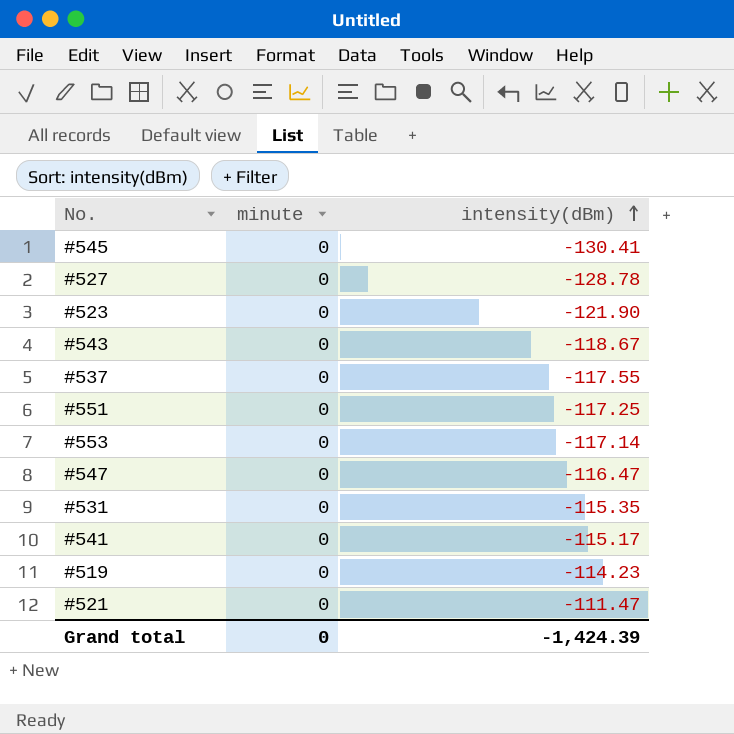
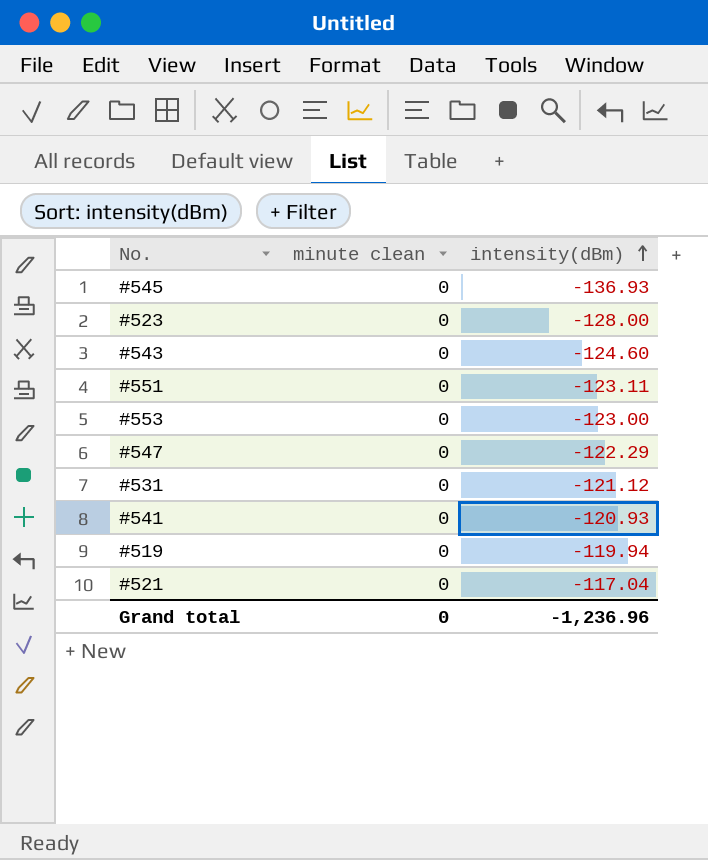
column name: minute -> minute clean
row #527: 0 | -128.78 -> none
row #537: 0 | -117.55 -> none
#545 | intensity(dBm): -130.41 -> -136.93
#523 | intensity(dBm): -121.90 -> -128.00
#543 | intensity(dBm): -118.67 -> -124.60
#551 | intensity(dBm): -117.25 -> -123.11
#553 | intensity(dBm): -117.14 -> -123.00
#547 | intensity(dBm): -116.47 -> -122.29
#531 | intensity(dBm): -115.35 -> -121.12
#541 | intensity(dBm): -115.17 -> -120.93
#519 | intensity(dBm): -114.23 -> -119.94
#521 | intensity(dBm): -111.47 -> -117.04
Grand total | intensity(dBm): -1,424.39 -> -1,236.96

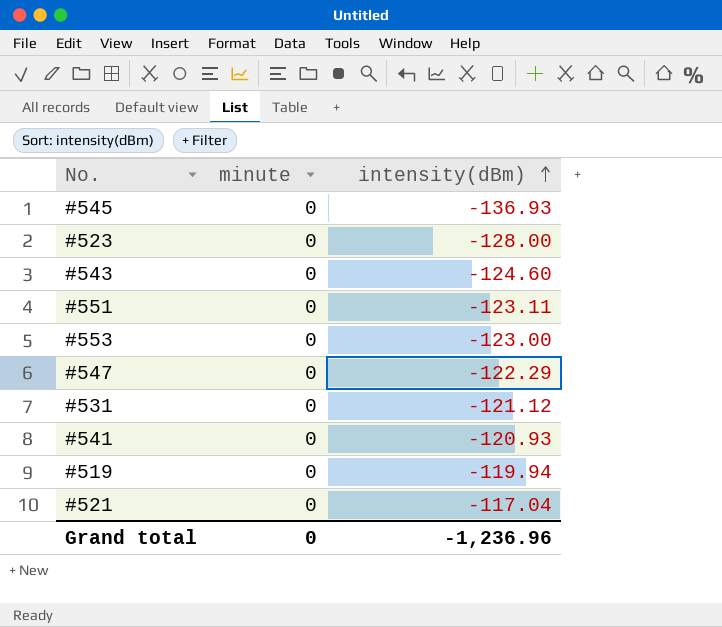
column name: minute clean -> minute

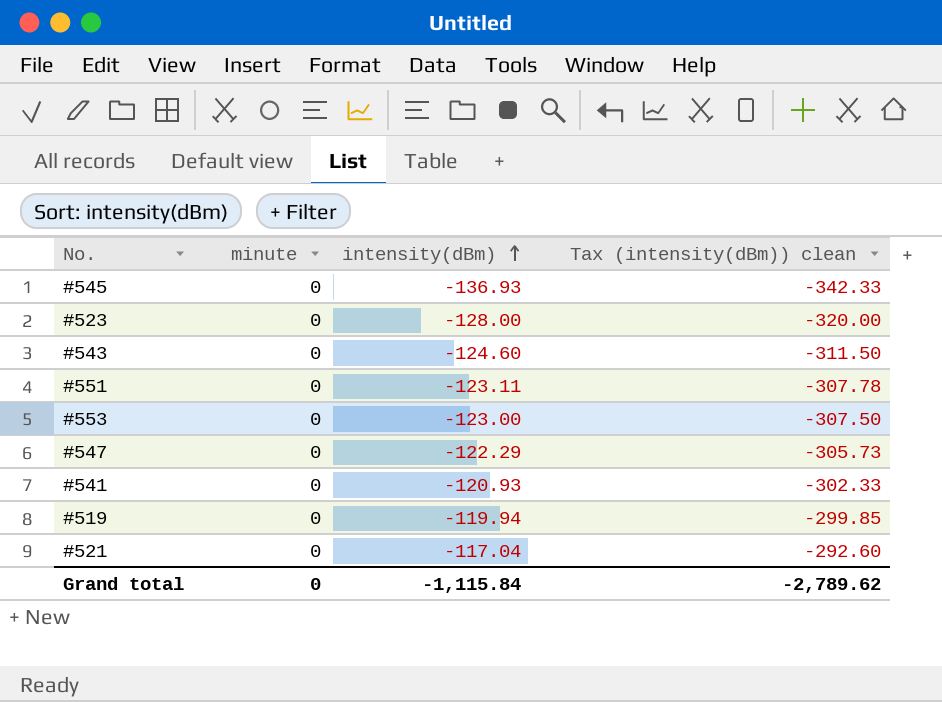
column Tax (intensity(dBm)) clean | formula: none -> [intensity(dBm)] * 2.5
row #531: 0 | -121.12 -> none
Grand total | intensity(dBm): -1,236.96 -> -1,115.84

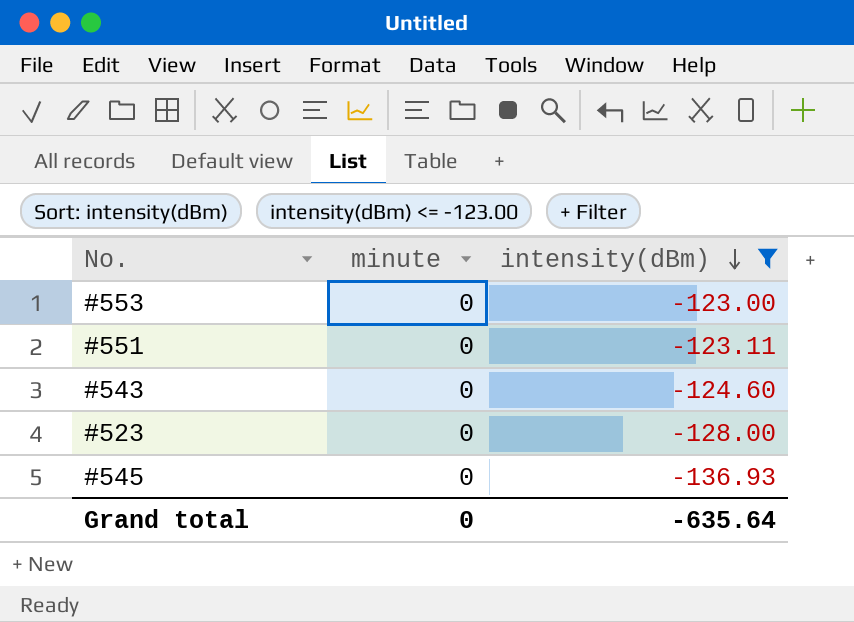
filter: none -> intensity(dBm) <= -123.00
row order: intensity(dBm) ascending -> intensity(dBm) descending
column Tax (intensity(dBm)) clean | formula: [intensity(dBm)] * 2.5 -> none
Grand total | intensity(dBm): -1,115.84 -> -635.64

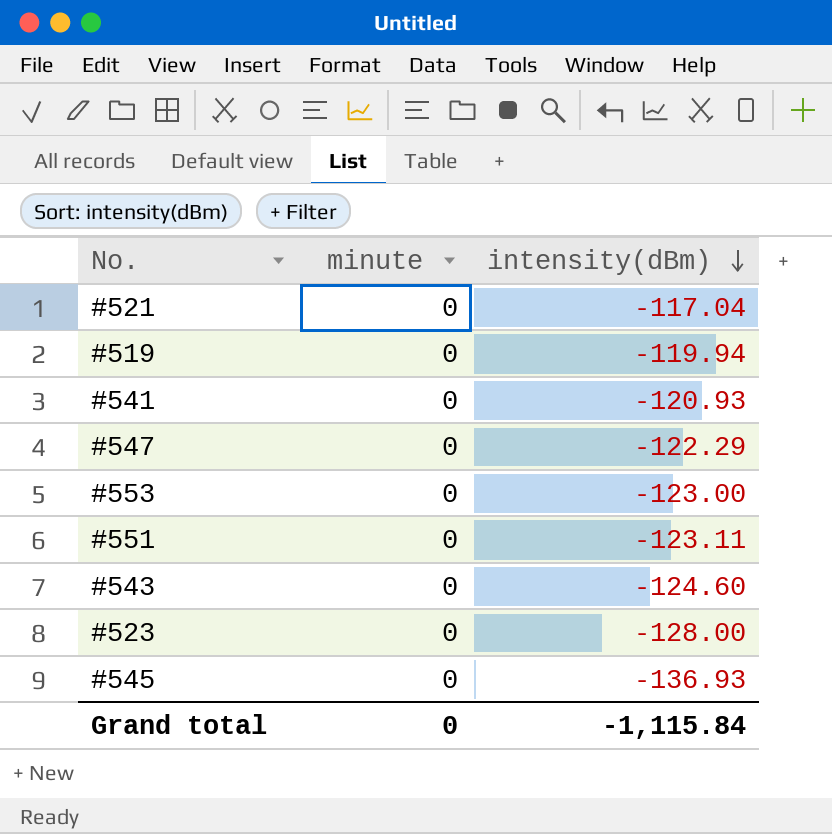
filter: intensity(dBm) <= -123.00 -> none
Grand total | intensity(dBm): -635.64 -> -1,115.84

